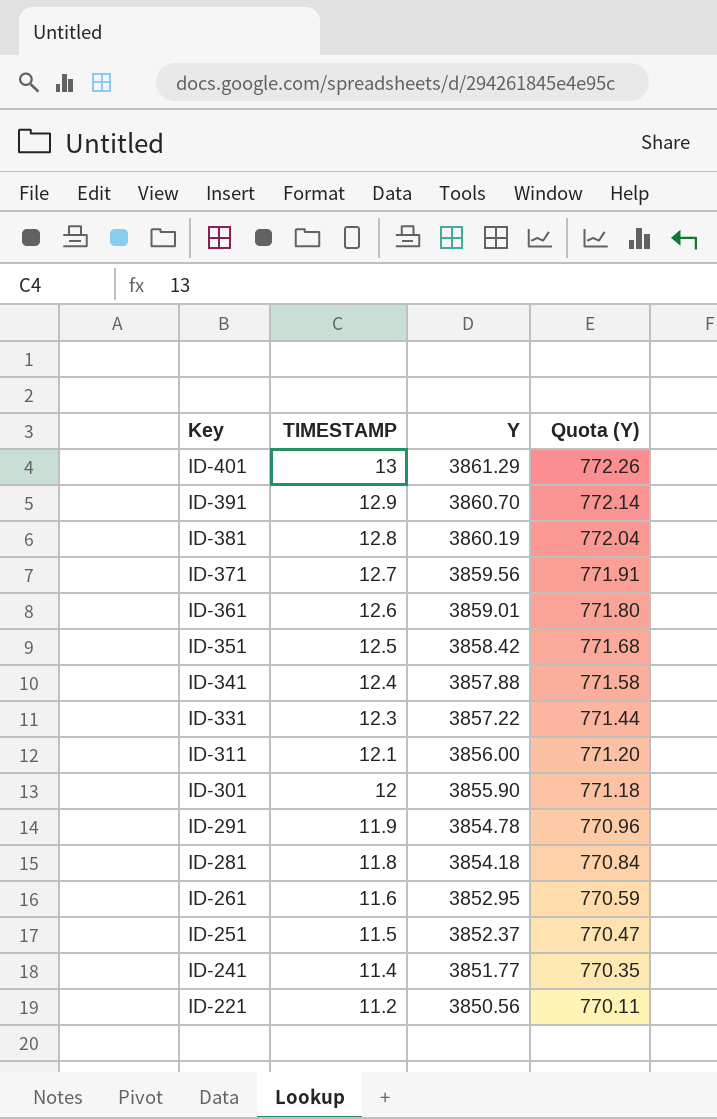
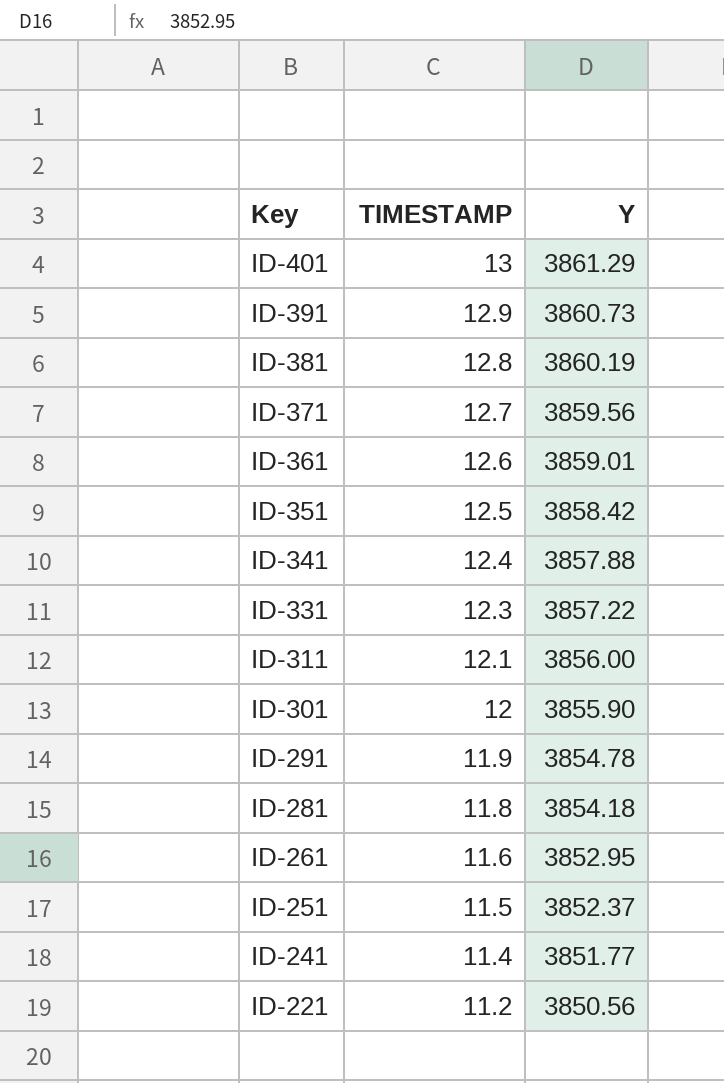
column Quota (Y) | formula: [Y] * 0.2 -> none
ID-391 | Y: 3860.70 -> 3860.73

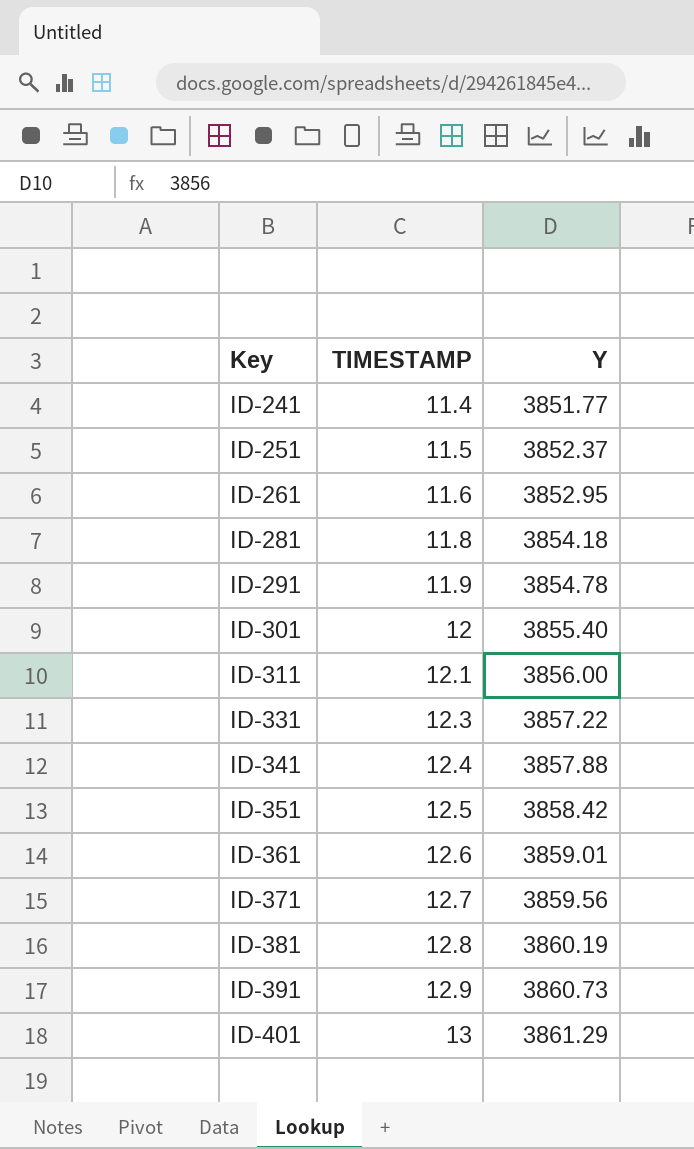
row order: Key descending -> Key ascending
row ID-221: 11.2 | 3850.56 -> none
ID-301 | Y: 3855.90 -> 3855.40

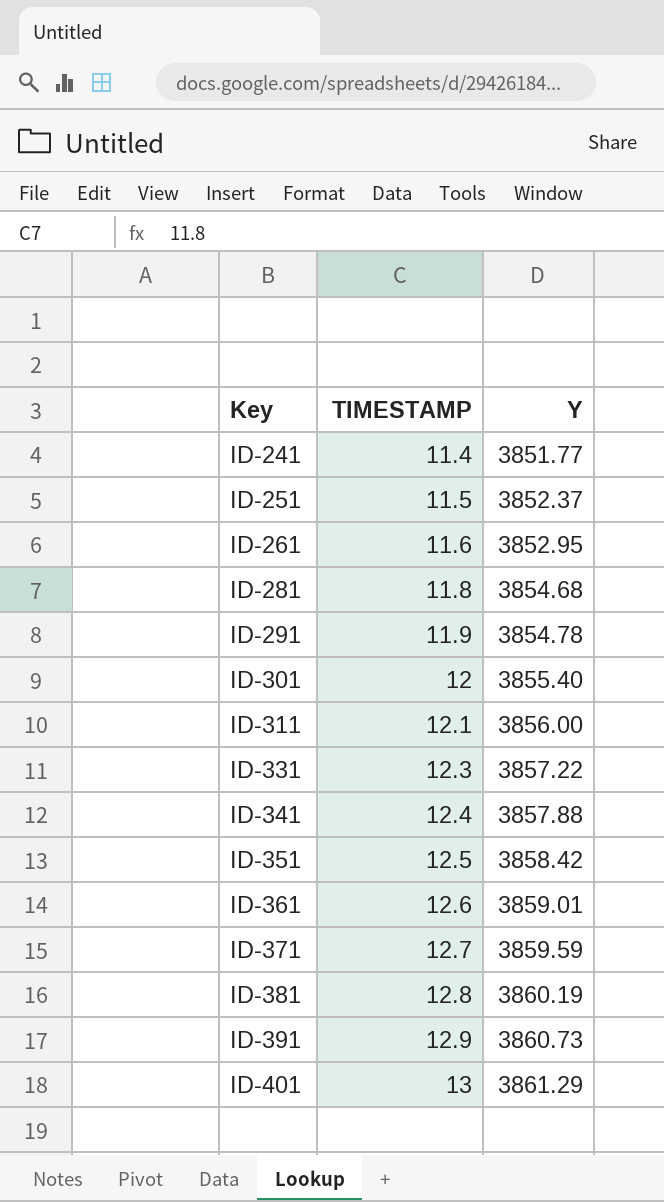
ID-281 | Y: 3854.18 -> 3854.68
ID-371 | Y: 3859.56 -> 3859.59

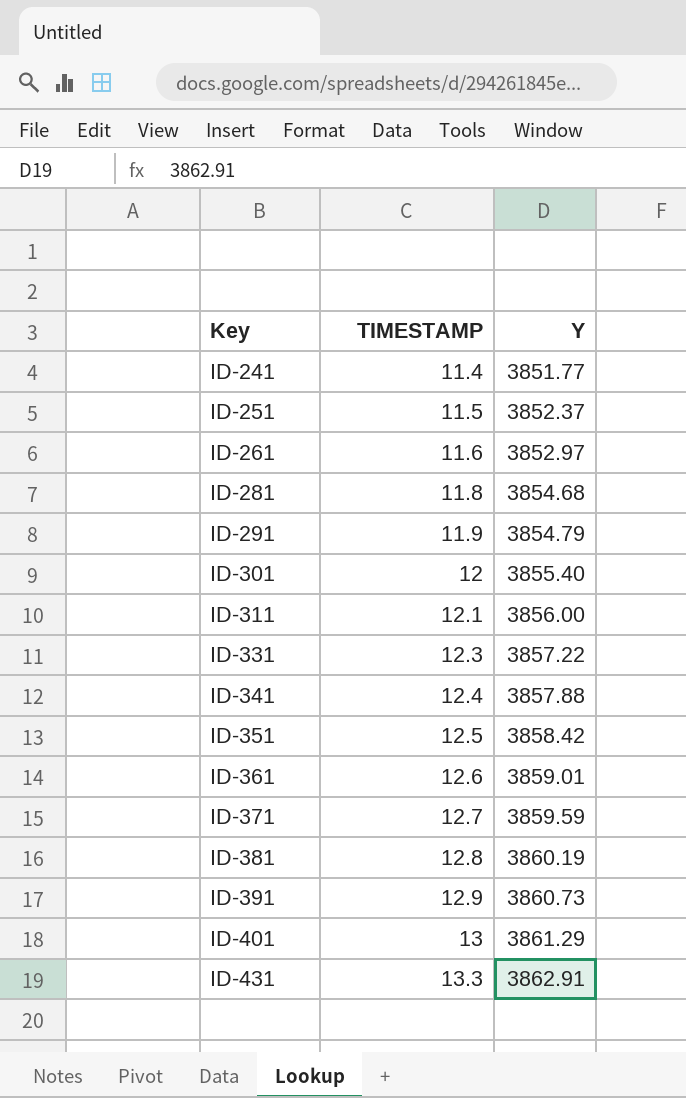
ID-261 | Y: 3852.95 -> 3852.97
ID-291 | Y: 3854.78 -> 3854.79
row ID-431: none -> 13.3 | 3862.91

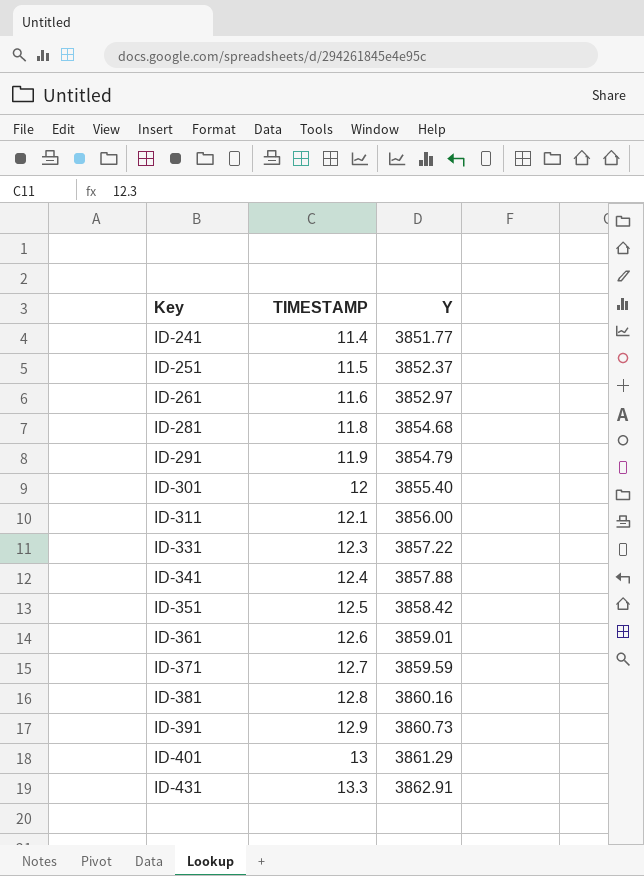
ID-381 | Y: 3860.19 -> 3860.16

